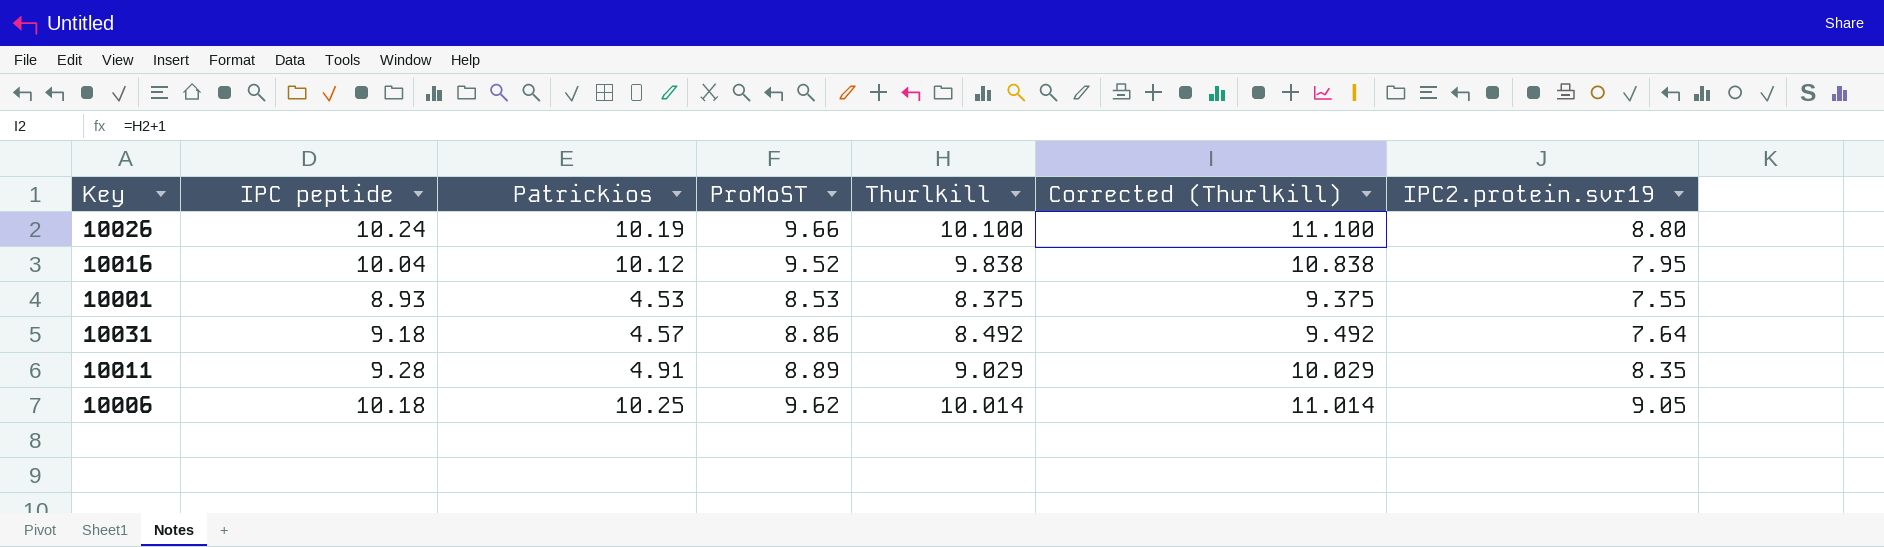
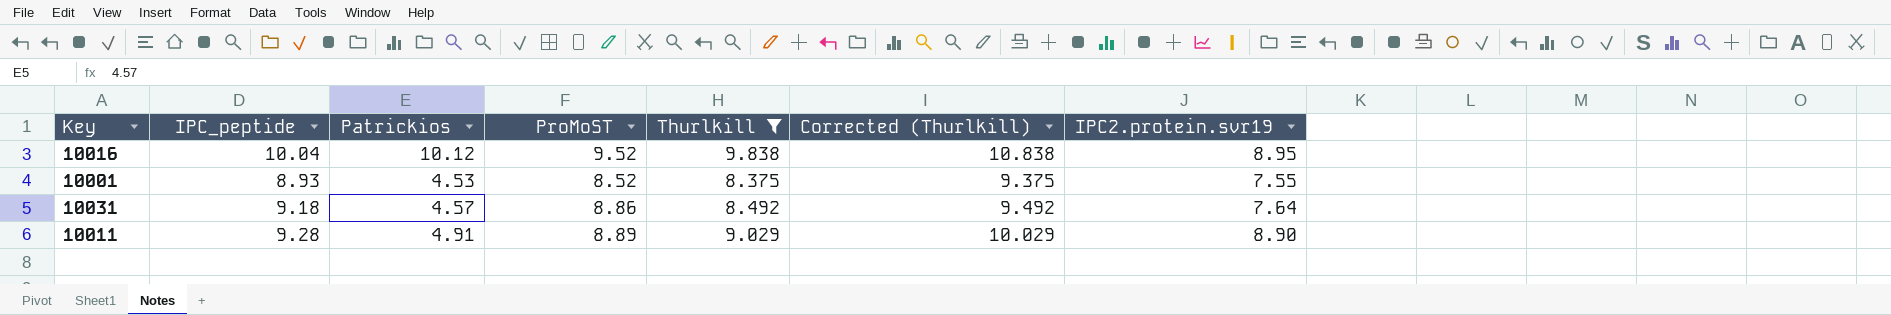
filter: none -> Thurlkill <= 9.838
column name: IPC peptide -> IPC_peptide
10016 | IPC2.protein.svr19: 7.95 -> 8.95
10001 | ProMoST: 8.53 -> 8.52
10011 | IPC2.protein.svr19: 8.35 -> 8.90

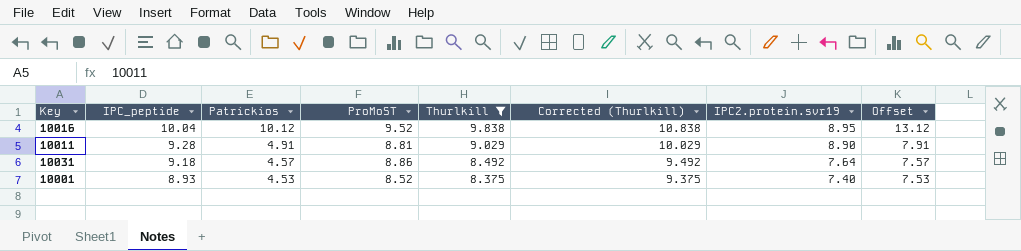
row order: none -> IPC_peptide descending
column Offset | formula: none -> [Patrickios] + 3
10011 | ProMoST: 8.89 -> 8.81
10001 | IPC2.protein.svr19: 7.55 -> 7.40

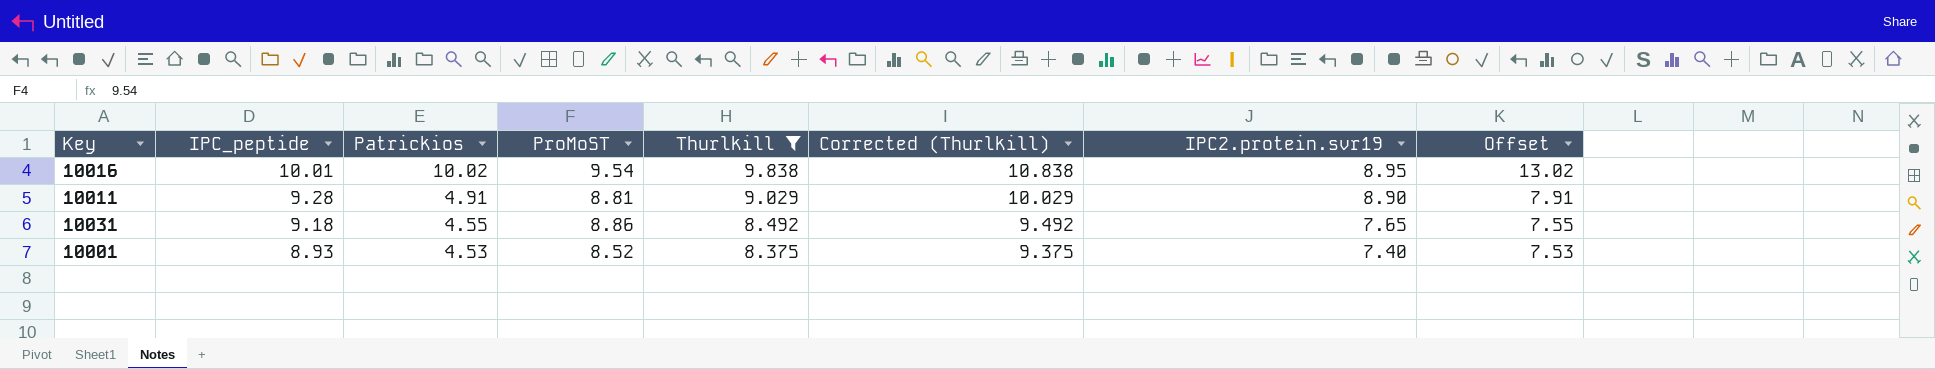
10016 | IPC_peptide: 10.04 -> 10.01
10016 | Patrickios: 10.12 -> 10.02
10016 | ProMoST: 9.52 -> 9.54
10016 | Offset: 13.12 -> 13.02
10031 | Patrickios: 4.57 -> 4.55
10031 | IPC2.protein.svr19: 7.64 -> 7.65
10031 | Offset: 7.57 -> 7.55

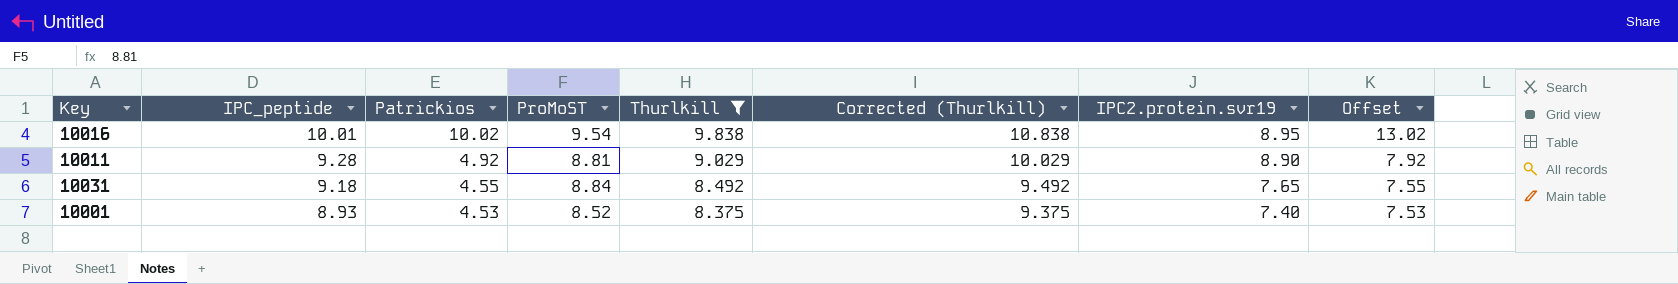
10011 | Patrickios: 4.91 -> 4.92
10011 | Offset: 7.91 -> 7.92
10031 | ProMoST: 8.86 -> 8.84

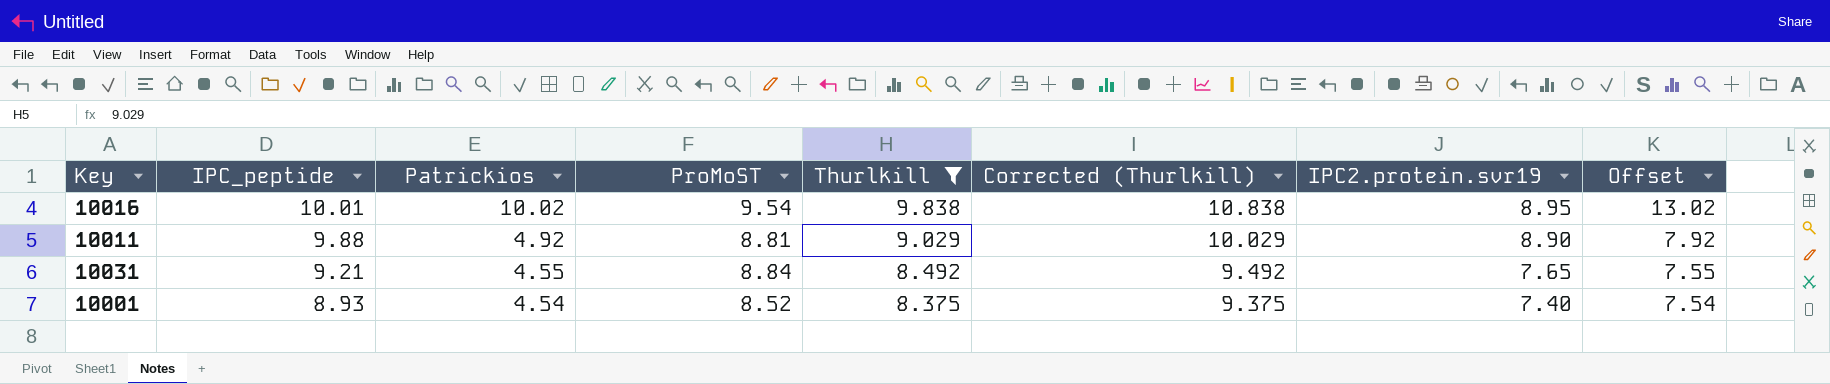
10011 | IPC_peptide: 9.28 -> 9.88
10031 | IPC_peptide: 9.18 -> 9.21
10001 | Patrickios: 4.53 -> 4.54
10001 | Offset: 7.53 -> 7.54

